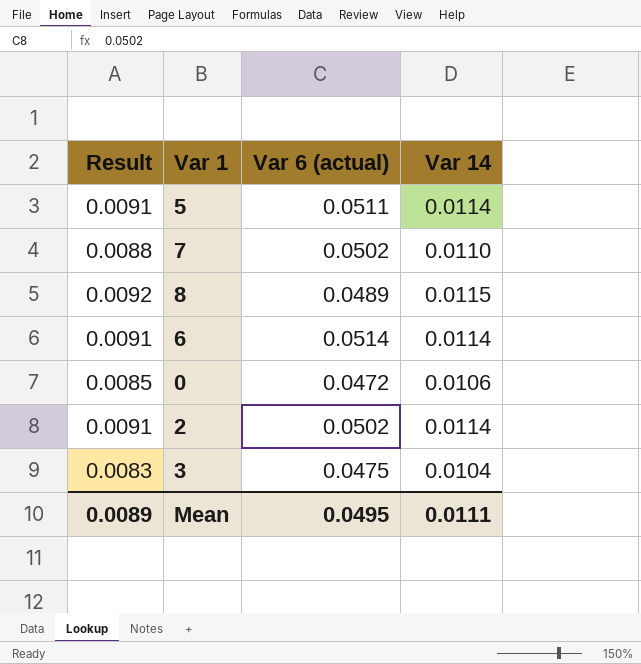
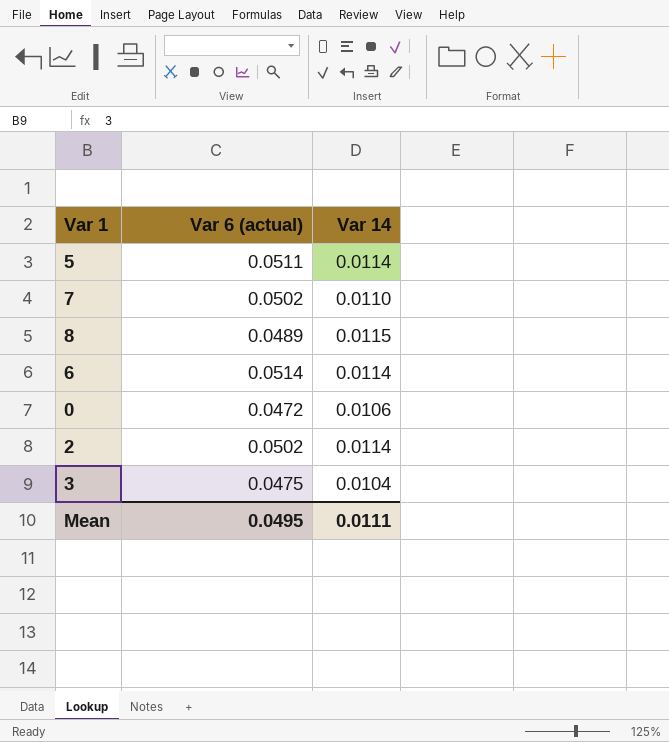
column Result | formula: [Var 14] * 0.8 -> none

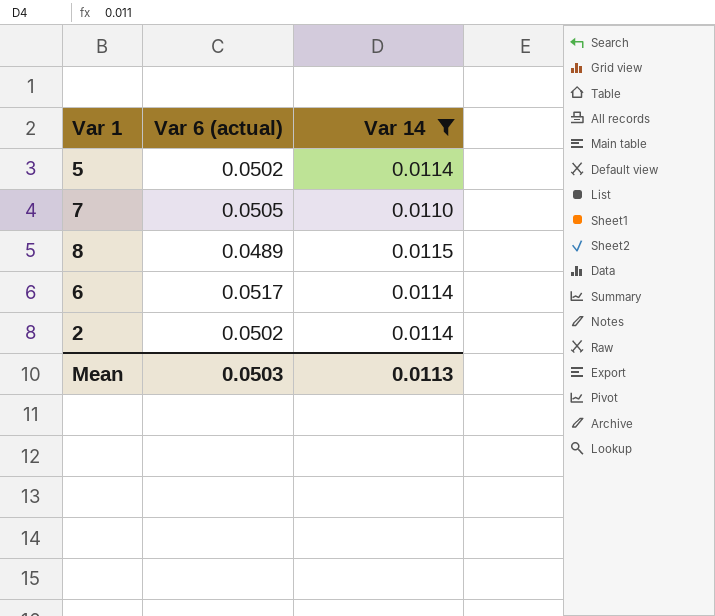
filter: none -> Var 14 >= 0.0110
5 | Var 6 (actual): 0.0511 -> 0.0502
7 | Var 6 (actual): 0.0502 -> 0.0505
6 | Var 6 (actual): 0.0514 -> 0.0517
Mean | Var 6 (actual): 0.0495 -> 0.0503
Mean | Var 14: 0.0111 -> 0.0113

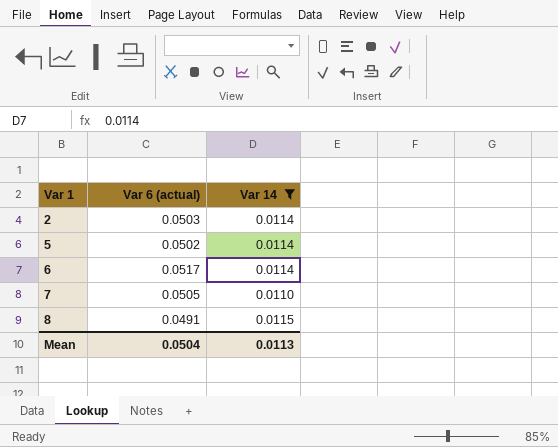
row order: none -> Var 1 ascending
2 | Var 6 (actual): 0.0502 -> 0.0503
8 | Var 6 (actual): 0.0489 -> 0.0491
Mean | Var 6 (actual): 0.0503 -> 0.0504

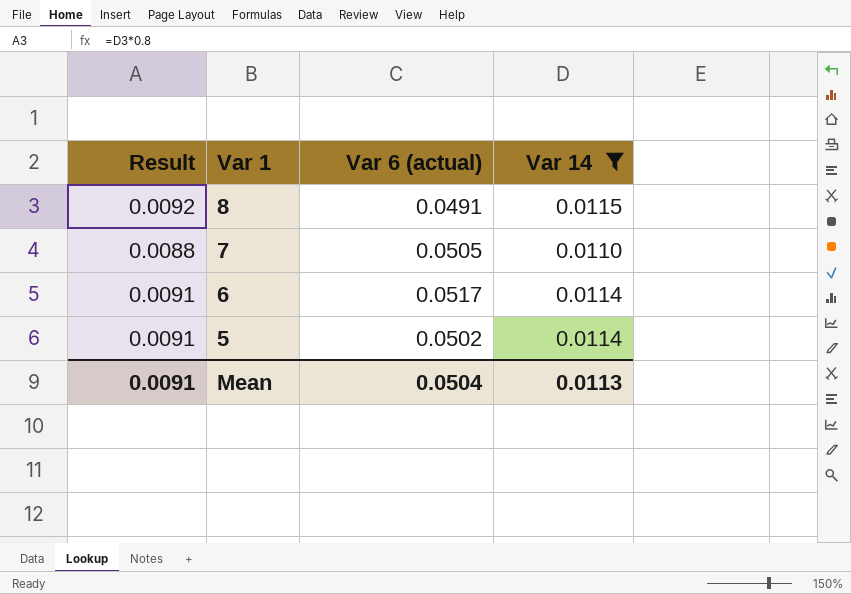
row order: Var 1 ascending -> Var 1 descending
column Result | formula: none -> [Var 14] * 0.8
row 2: 0.0503 | 0.0114 -> none

